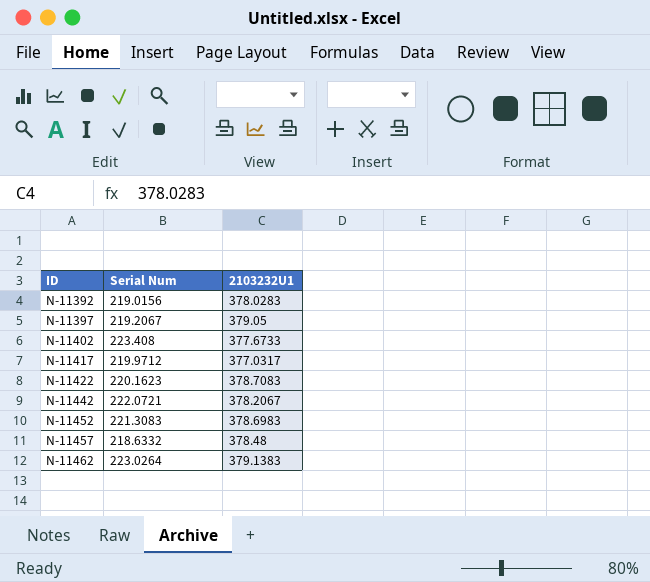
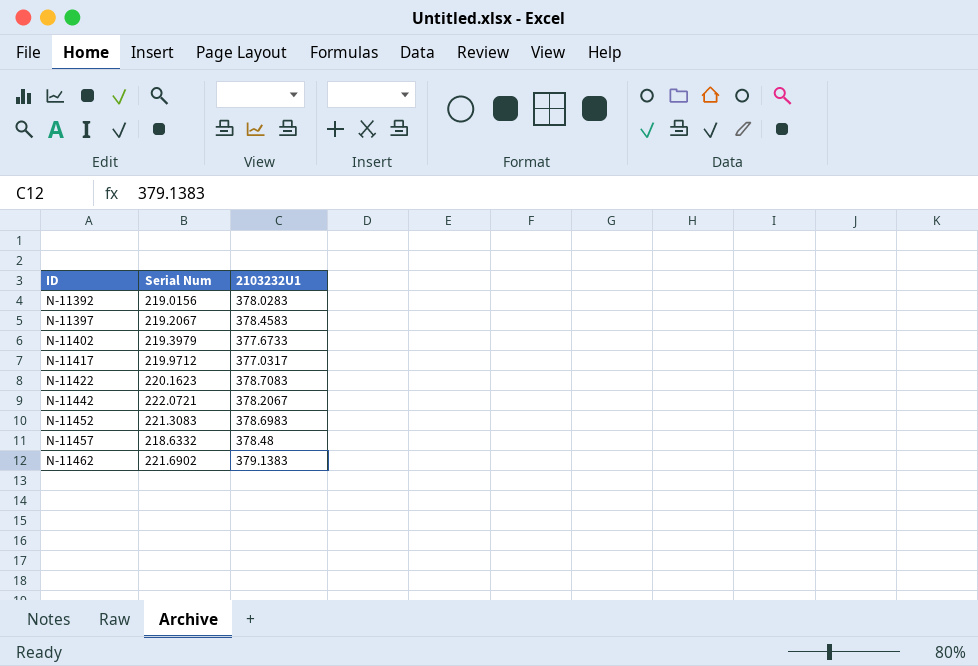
N-11397 | 2103232U1: 379.05 -> 378.4583
N-11402 | Serial Num: 223.408 -> 219.3979
N-11462 | Serial Num: 223.0264 -> 221.6902

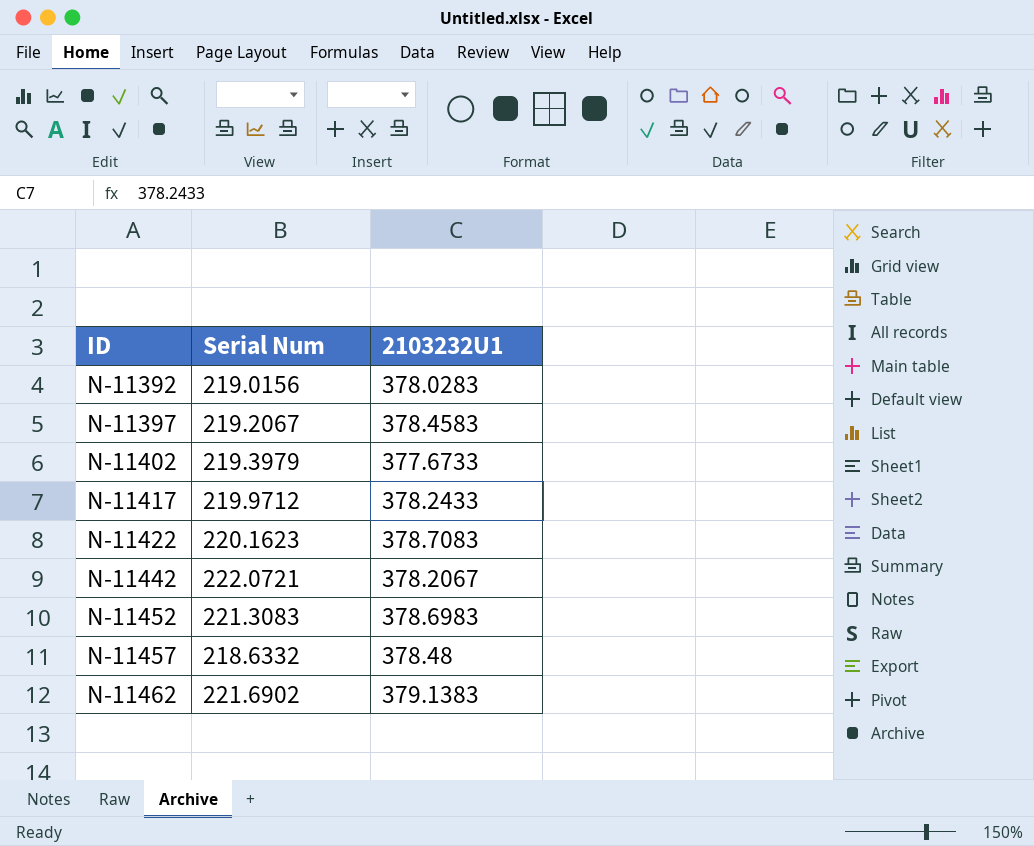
N-11417 | 2103232U1: 377.0317 -> 378.2433

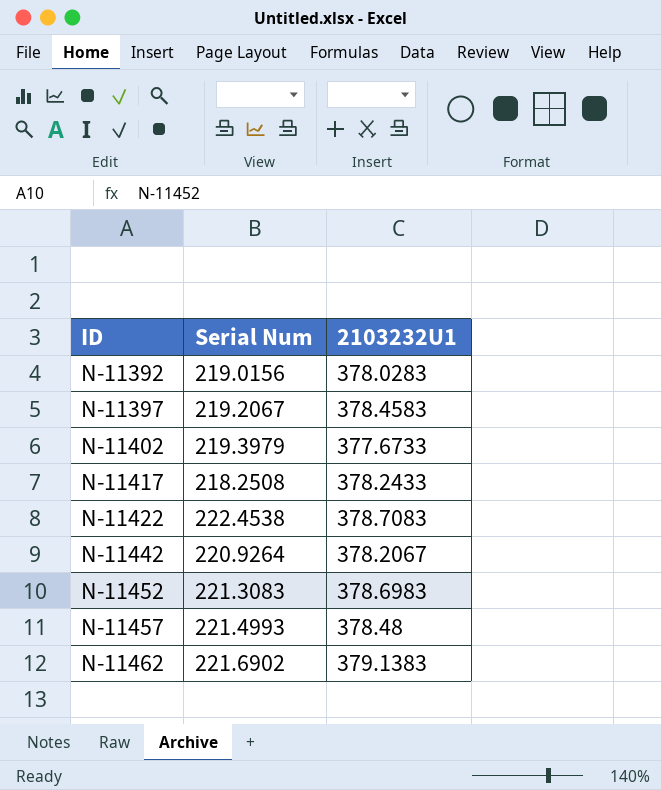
N-11417 | Serial Num: 219.9712 -> 218.2508
N-11422 | Serial Num: 220.1623 -> 222.4538
N-11442 | Serial Num: 222.0721 -> 220.9264
N-11457 | Serial Num: 218.6332 -> 221.4993

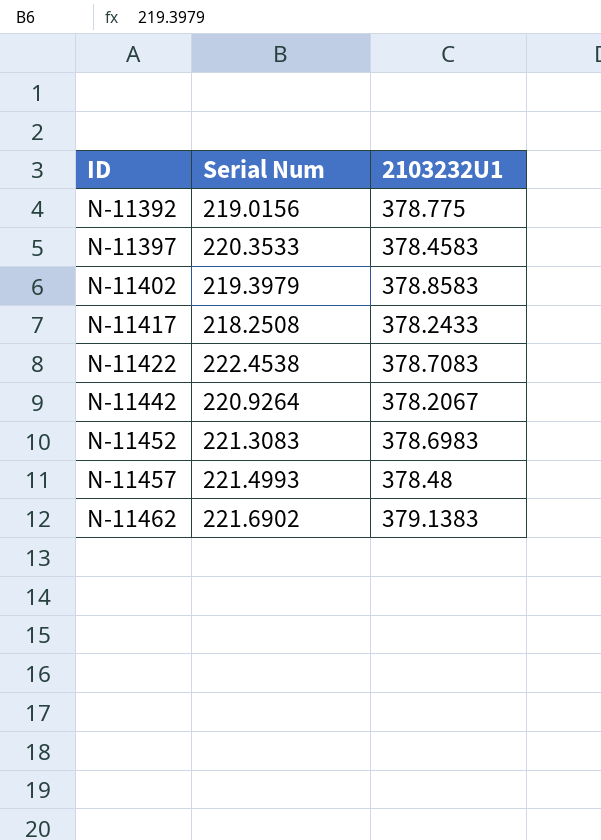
N-11392 | 2103232U1: 378.0283 -> 378.775
N-11397 | Serial Num: 219.2067 -> 220.3533
N-11402 | 2103232U1: 377.6733 -> 378.8583

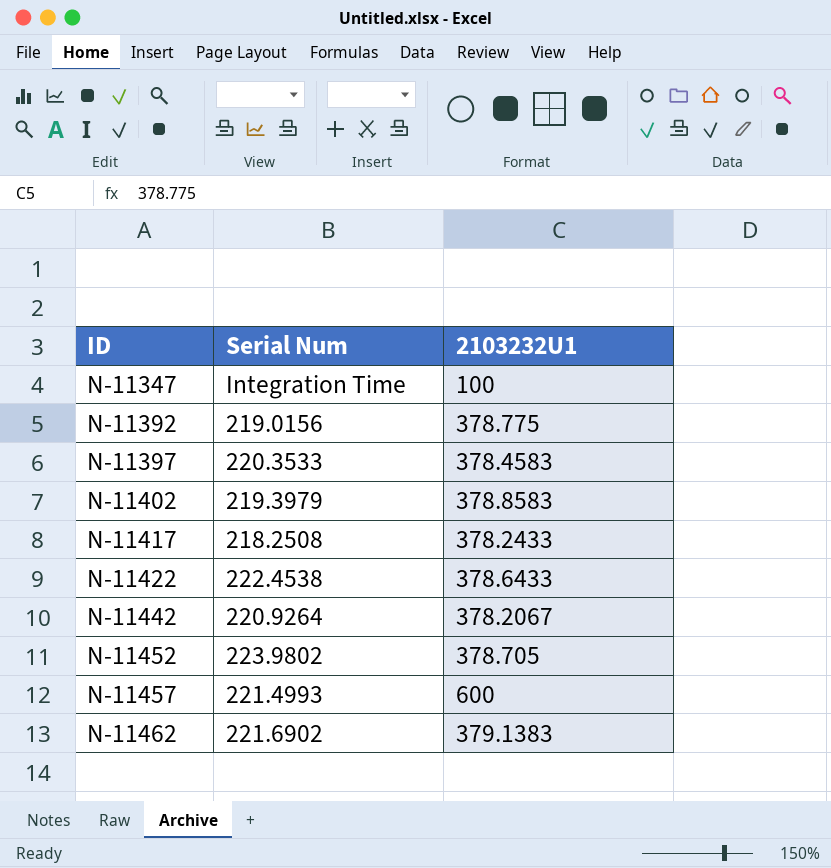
row N-11347: none -> Integration Time | 100
N-11422 | 2103232U1: 378.7083 -> 378.6433
N-11452 | Serial Num: 221.3083 -> 223.9802
N-11452 | 2103232U1: 378.6983 -> 378.705
N-11457 | 2103232U1: 378.48 -> 600

